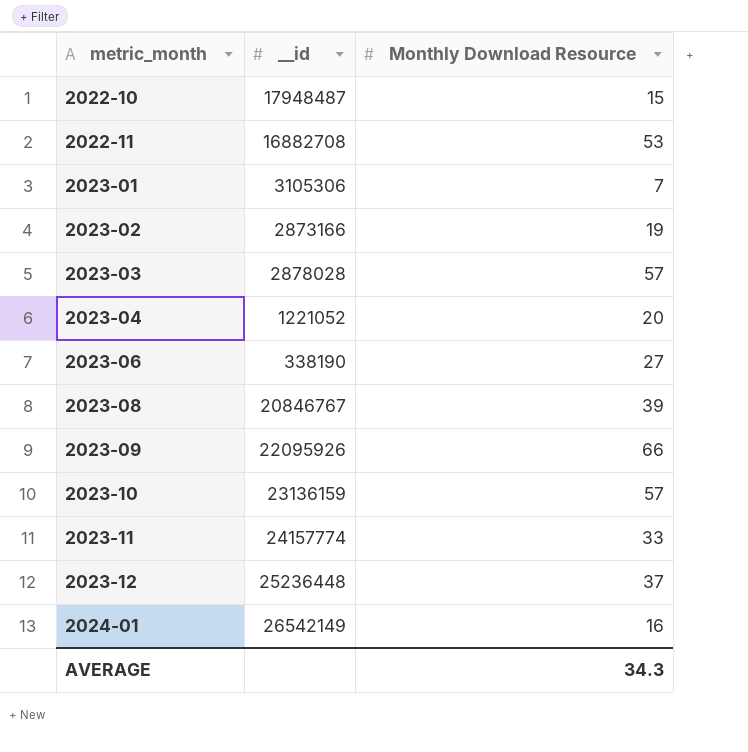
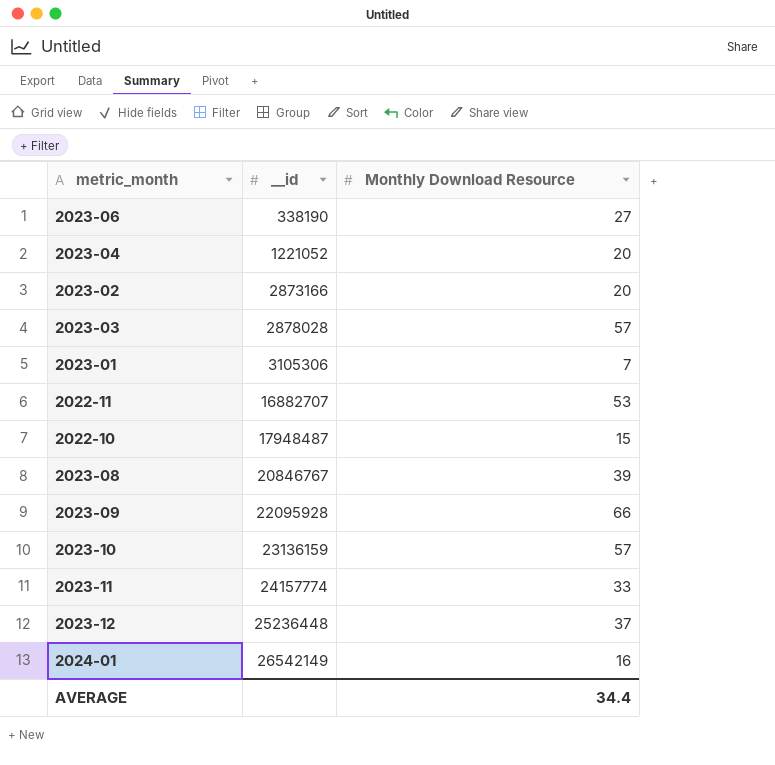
row order: metric_month ascending -> __id ascending
2023-02 | Monthly Download Resource: 19 -> 20
2022-11 | __id: 16882708 -> 16882707
2023-09 | __id: 22095926 -> 22095928
AVERAGE | Monthly Download Resource: 34.3 -> 34.4

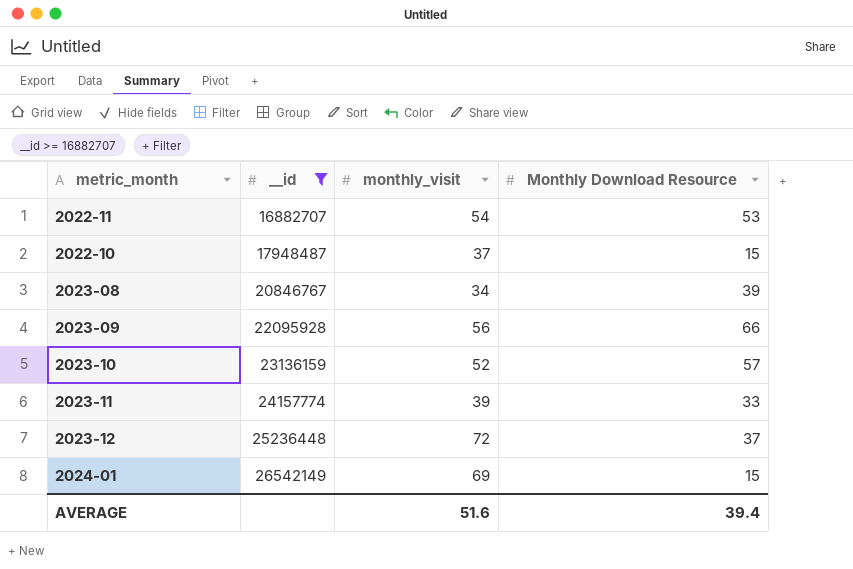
filter: none -> __id >= 16882707
column monthly_visit | position: none -> 3
2024-01 | Monthly Download Resource: 16 -> 15
AVERAGE | Monthly Download Resource: 34.4 -> 39.4

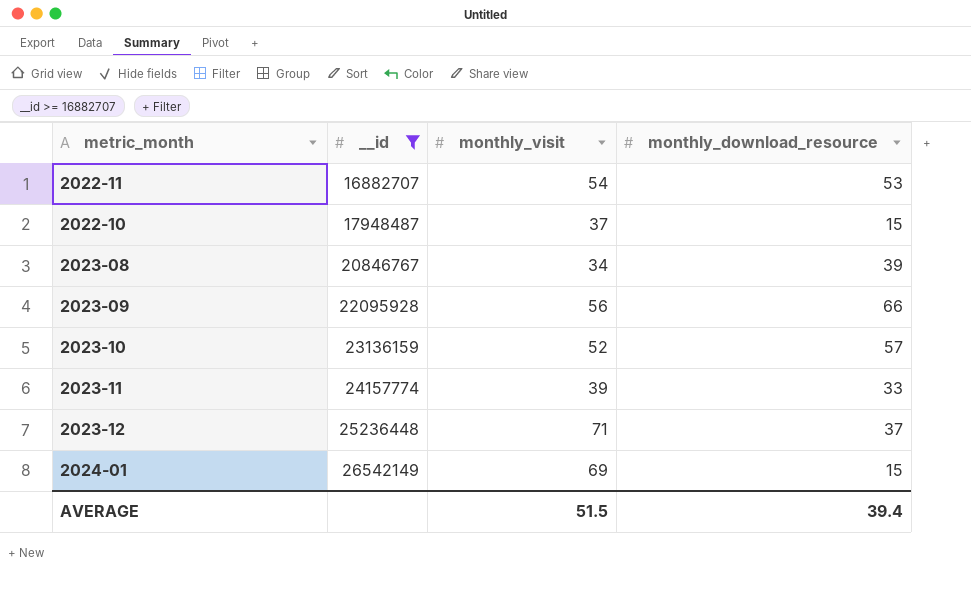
column name: Monthly Download Resource -> monthly_download_resource
2023-12 | monthly_visit: 72 -> 71
AVERAGE | monthly_visit: 51.6 -> 51.5

